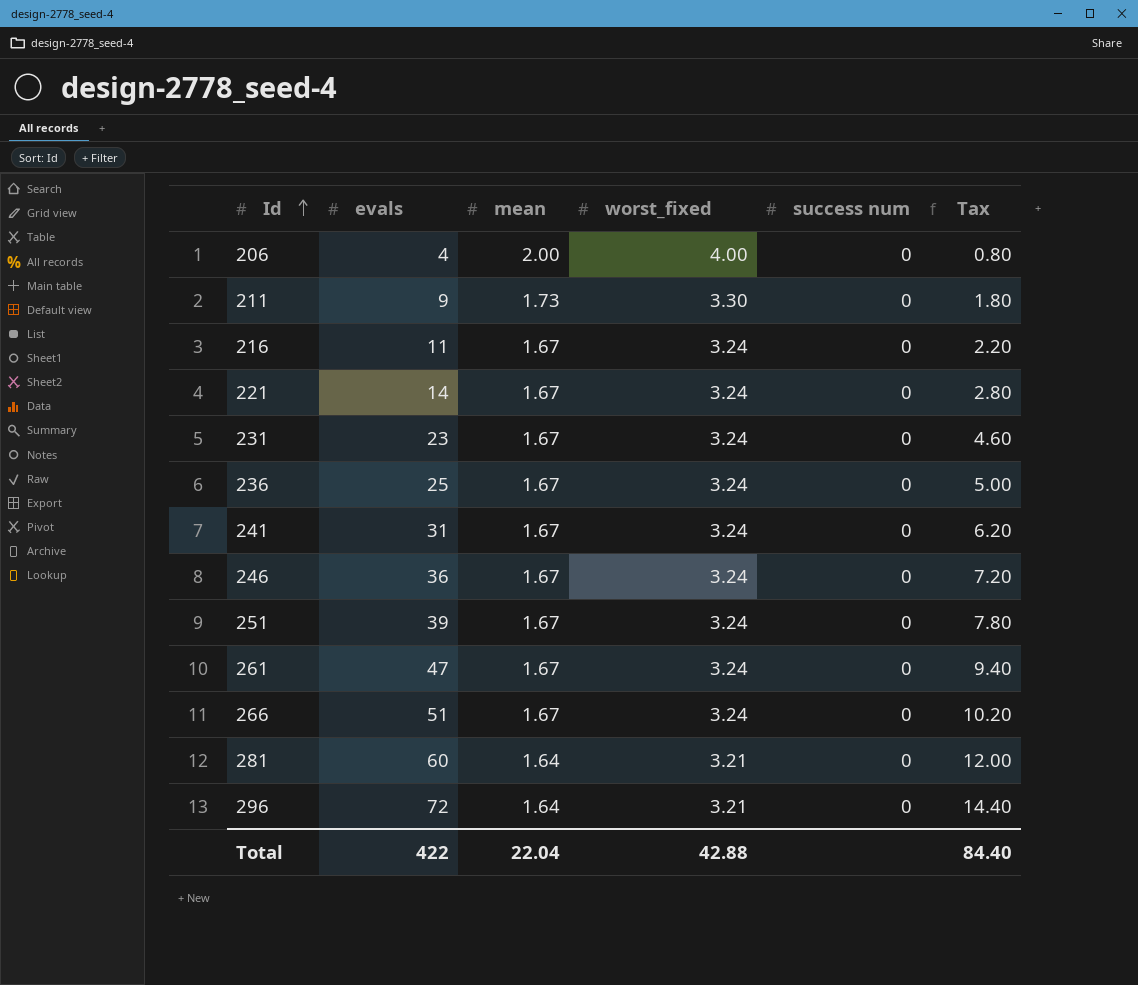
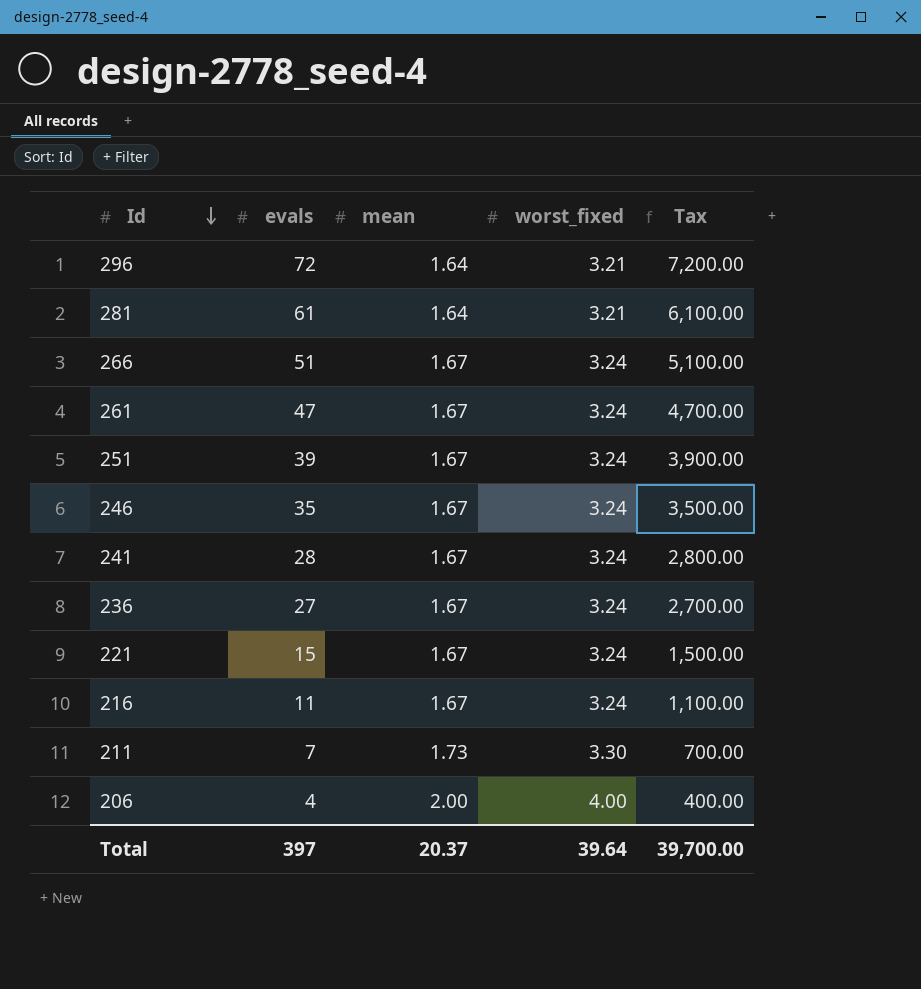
row order: Id ascending -> Id descending
column success num | position: 5 -> none
column Tax | formula: [evals] * 0.2 -> [evals] * 100
row 231: 23 | 1.67 | 3.24 | 0 | 4.60 -> none
281 | evals: 60 -> 61
246 | evals: 36 -> 35
241 | evals: 31 -> 28
236 | evals: 25 -> 27
221 | evals: 14 -> 15
211 | evals: 9 -> 7
Total | evals: 422 -> 397
Total | mean: 22.04 -> 20.37
Total | worst_fixed: 42.88 -> 39.64
Total | Tax: 84.40 -> 39,700.00

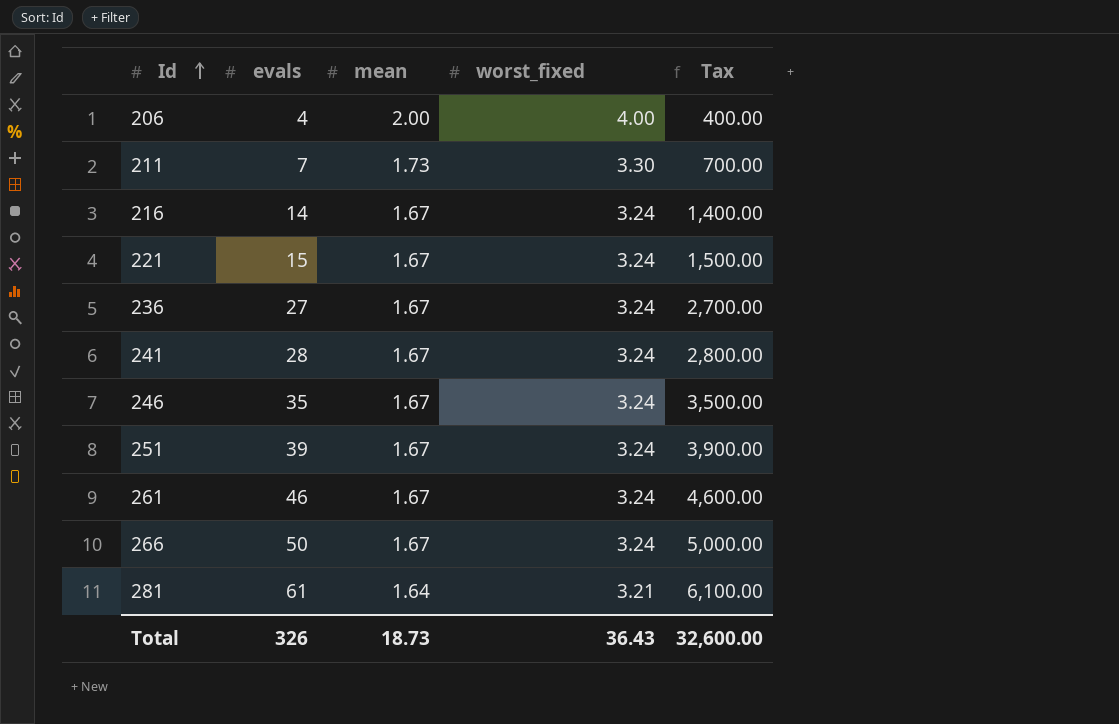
row order: Id descending -> Id ascending
row 296: 72 | 1.64 | 3.21 | 7,200.00 -> none
216 | evals: 11 -> 14
216 | Tax: 1,100.00 -> 1,400.00
261 | evals: 47 -> 46
261 | Tax: 4,700.00 -> 4,600.00
266 | evals: 51 -> 50
266 | Tax: 5,100.00 -> 5,000.00
Total | evals: 397 -> 326
Total | mean: 20.37 -> 18.73
Total | worst_fixed: 39.64 -> 36.43
Total | Tax: 39,700.00 -> 32,600.00

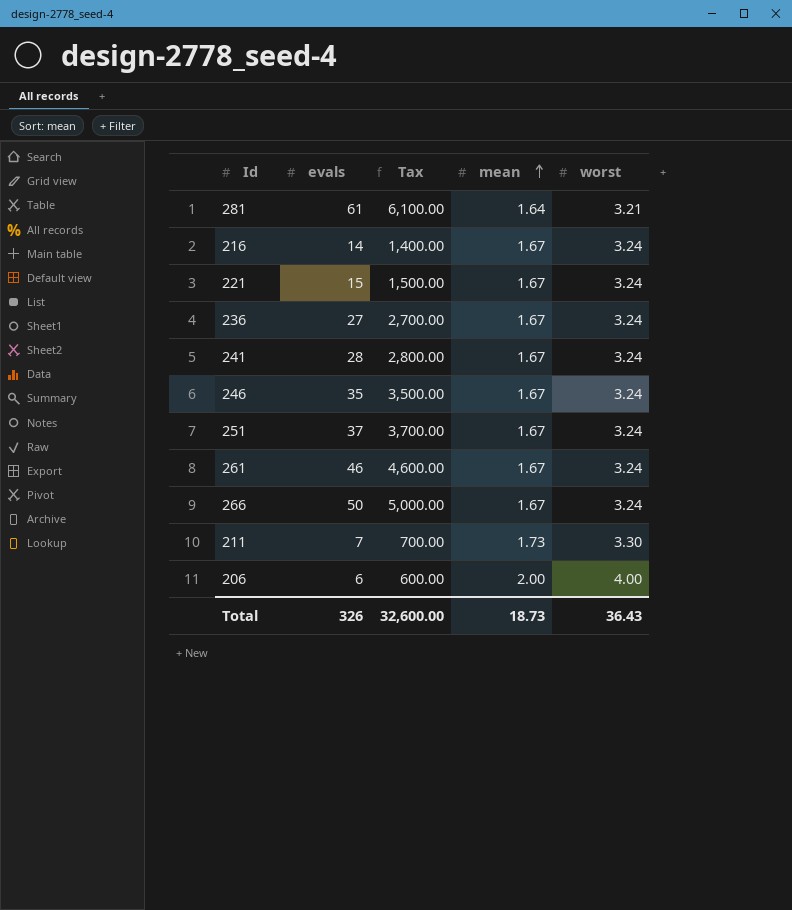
row order: Id ascending -> mean ascending
column Tax | position: 5 -> 3
column name: worst_fixed -> worst
251 | evals: 39 -> 37
251 | Tax: 3,900.00 -> 3,700.00
206 | evals: 4 -> 6
206 | Tax: 400.00 -> 600.00

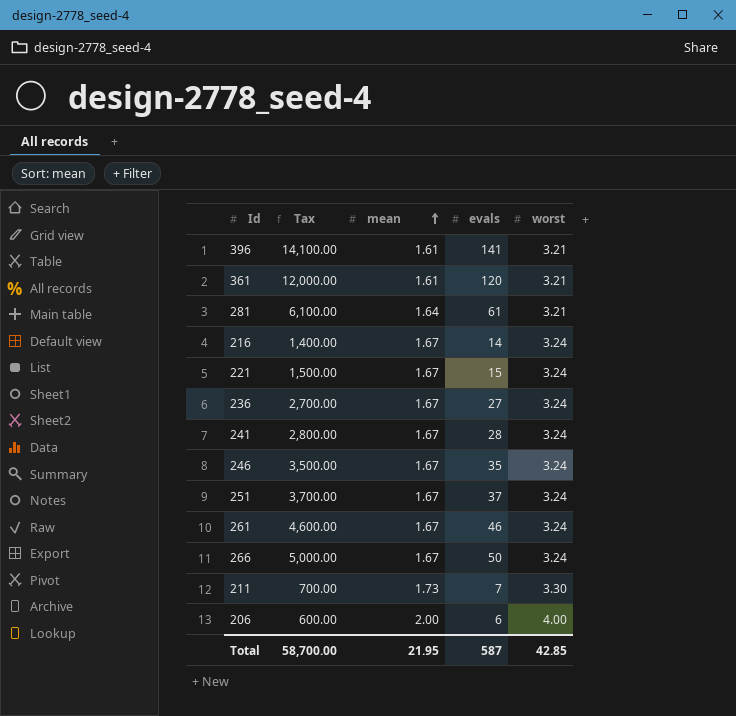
column evals | position: 2 -> 4
row 396: none -> 14,100.00 | 1.61 | 141 | 3.21
row 361: none -> 12,000.00 | 1.61 | 120 | 3.21
Total | Tax: 32,600.00 -> 58,700.00
Total | mean: 18.73 -> 21.95
Total | evals: 326 -> 587
Total | worst: 36.43 -> 42.85

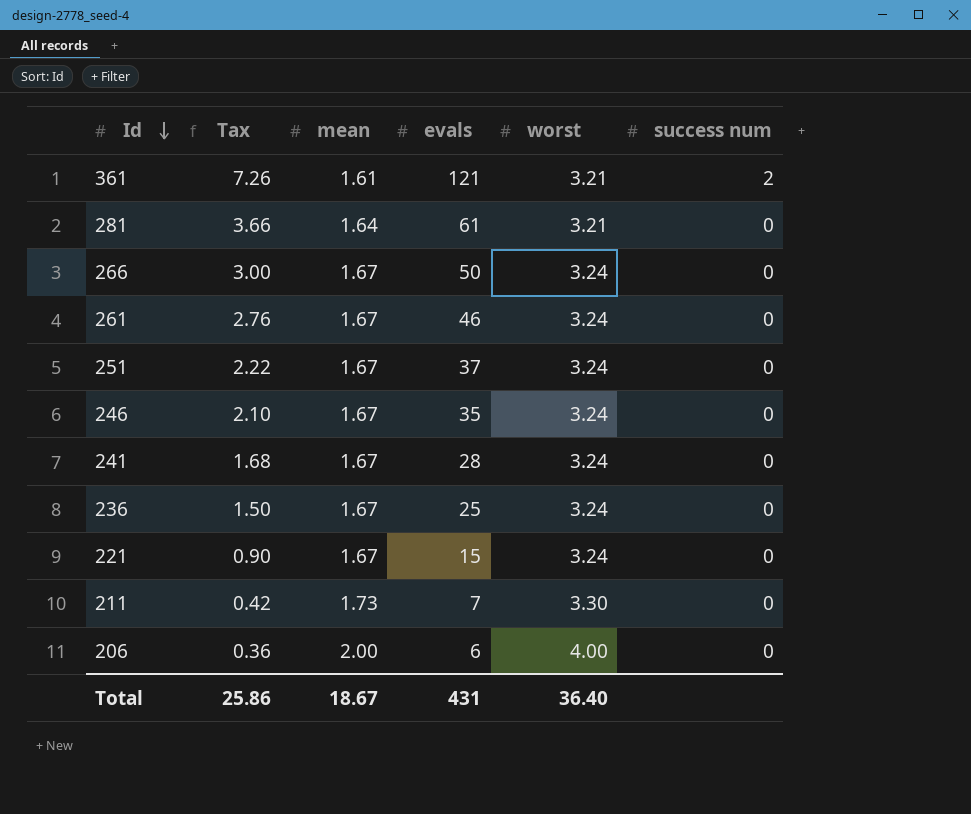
row order: mean ascending -> Id descending
column Tax | formula: [evals] * 100 -> [evals] * 0.06
column success num | position: none -> 6
row 396: 14,100.00 | 1.61 | 141 | 3.21 -> none
row 216: 1,400.00 | 1.67 | 14 | 3.24 -> none
361 | evals: 120 -> 121
236 | evals: 27 -> 25
Total | Tax: 58,700.00 -> 25.86
Total | mean: 21.95 -> 18.67
Total | evals: 587 -> 431
Total | worst: 42.85 -> 36.40

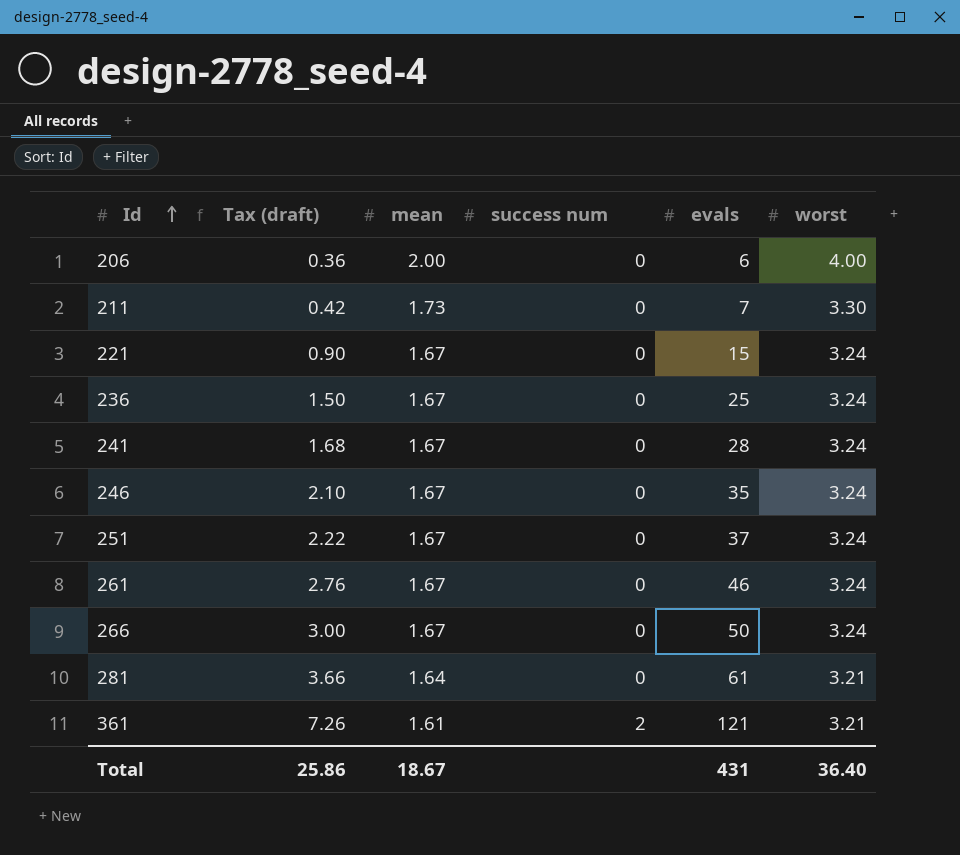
row order: Id descending -> Id ascending
column name: Tax -> Tax (draft)
column success num | position: 6 -> 4

